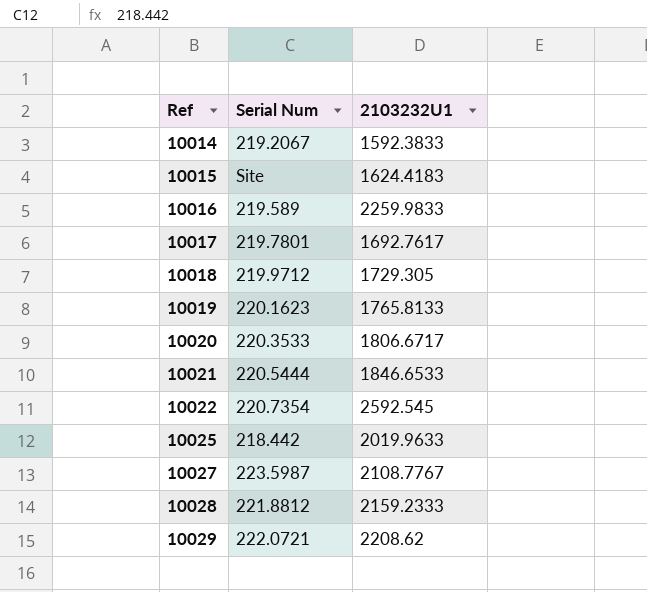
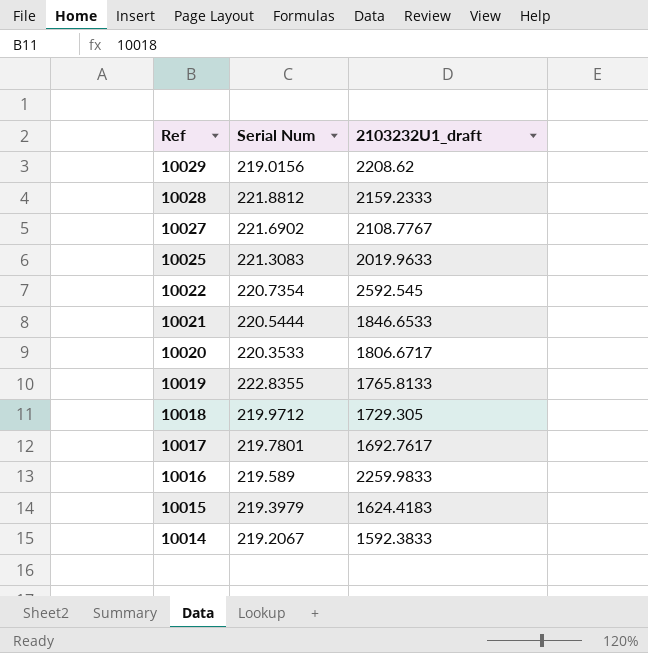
row order: Ref ascending -> Ref descending
column name: 2103232U1 -> 2103232U1_draft
10029 | Serial Num: 222.0721 -> 219.0156
10027 | Serial Num: 223.5987 -> 221.6902
10025 | Serial Num: 218.442 -> 221.3083
10019 | Serial Num: 220.1623 -> 222.8355
10015 | Serial Num: Site -> 219.3979

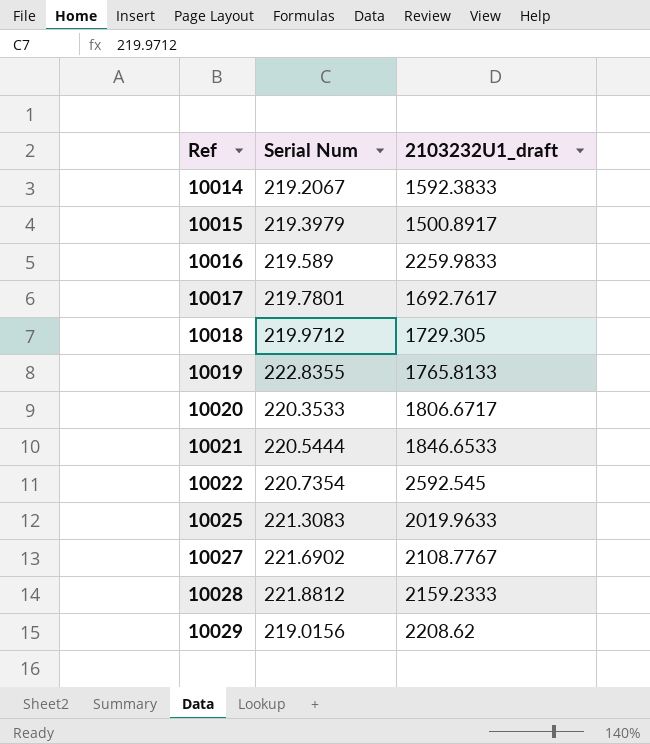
row order: Ref descending -> Ref ascending
10015 | 2103232U1_draft: 1624.4183 -> 1500.8917

